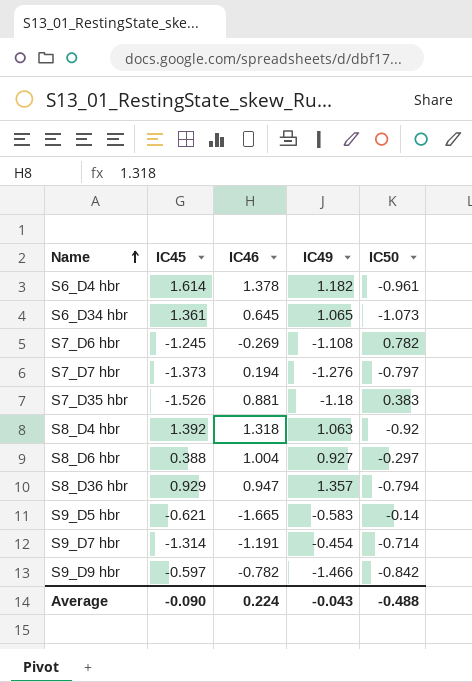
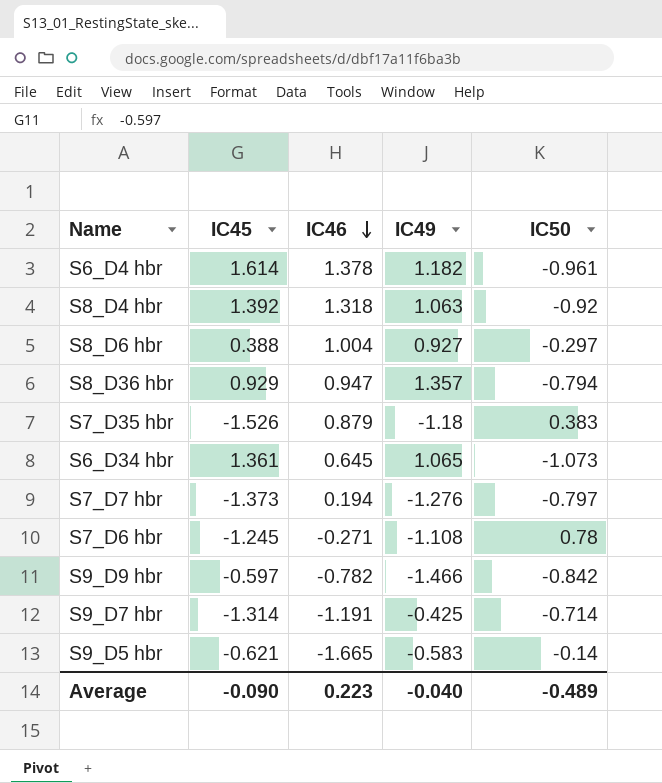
row order: Name ascending -> IC46 descending
S7_D35 hbr | IC46: 0.881 -> 0.879
S7_D6 hbr | IC46: -0.269 -> -0.271
S7_D6 hbr | IC50: 0.782 -> 0.78
S9_D7 hbr | IC49: -0.454 -> -0.425
Average | IC46: 0.224 -> 0.223
Average | IC49: -0.043 -> -0.040
Average | IC50: -0.488 -> -0.489

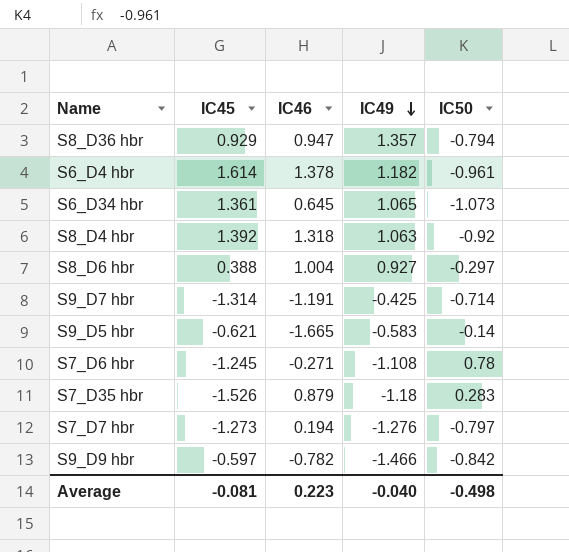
row order: IC46 descending -> IC49 descending
S7_D35 hbr | IC50: 0.383 -> 0.283
S7_D7 hbr | IC45: -1.373 -> -1.273
Average | IC45: -0.090 -> -0.081
Average | IC50: -0.489 -> -0.498

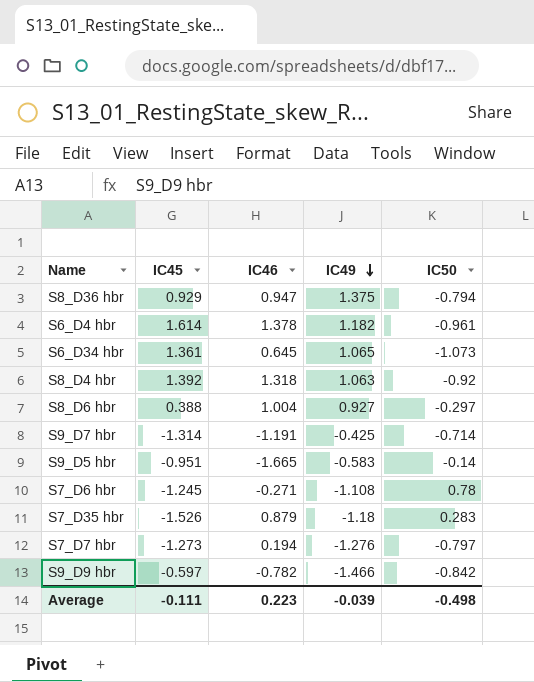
S8_D36 hbr | IC49: 1.357 -> 1.375
S9_D5 hbr | IC45: -0.621 -> -0.951
Average | IC45: -0.081 -> -0.111
Average | IC49: -0.040 -> -0.039

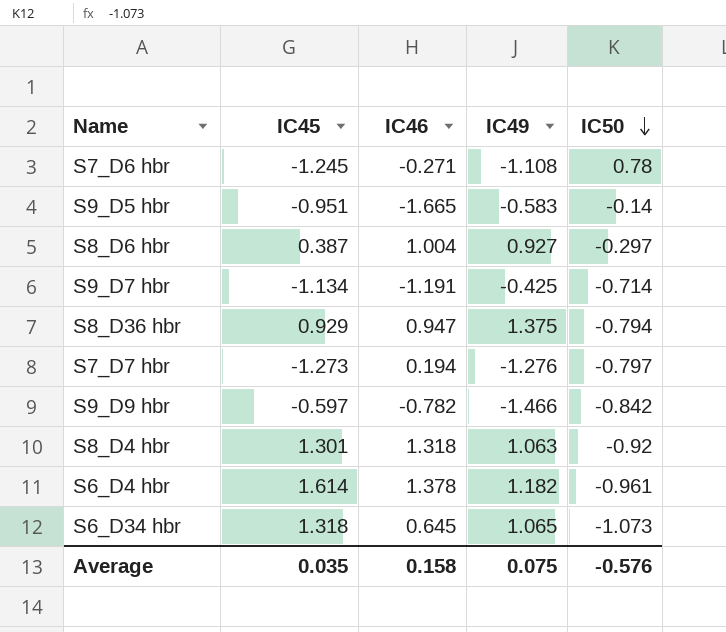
row order: IC49 descending -> IC50 descending
row S7_D35 hbr: -1.526 | 0.879 | -1.18 | 0.283 -> none
S8_D6 hbr | IC45: 0.388 -> 0.387
S9_D7 hbr | IC45: -1.314 -> -1.134
S8_D4 hbr | IC45: 1.392 -> 1.301
S6_D34 hbr | IC45: 1.361 -> 1.318
Average | IC45: -0.111 -> 0.035
Average | IC46: 0.223 -> 0.158
Average | IC49: -0.039 -> 0.075
Average | IC50: -0.498 -> -0.576

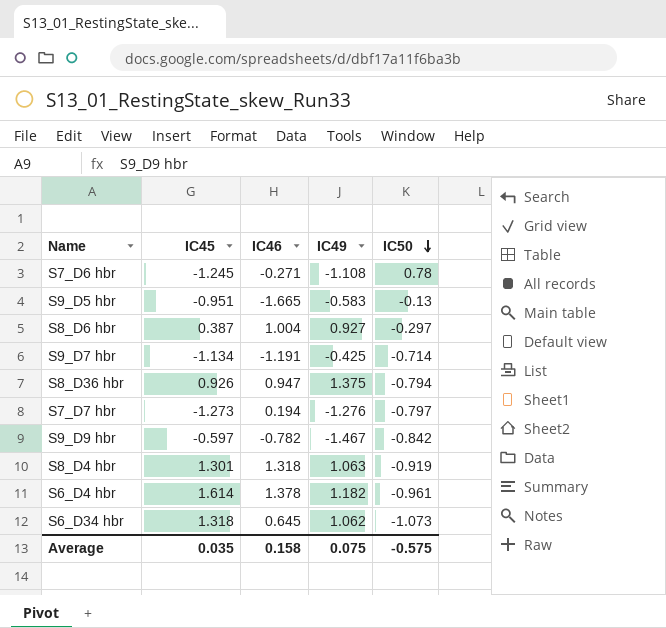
S9_D5 hbr | IC50: -0.14 -> -0.13
S8_D36 hbr | IC45: 0.929 -> 0.926
S9_D9 hbr | IC49: -1.466 -> -1.467
S8_D4 hbr | IC50: -0.92 -> -0.919
S6_D34 hbr | IC49: 1.065 -> 1.062
Average | IC50: -0.576 -> -0.575

